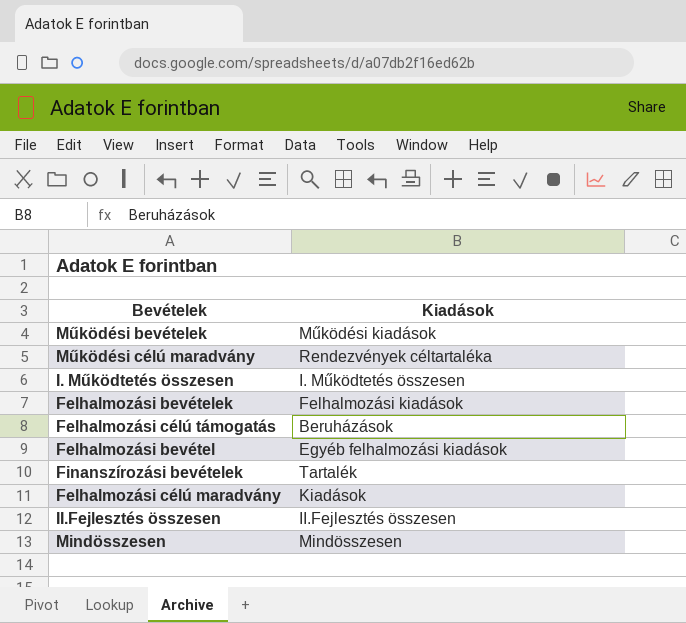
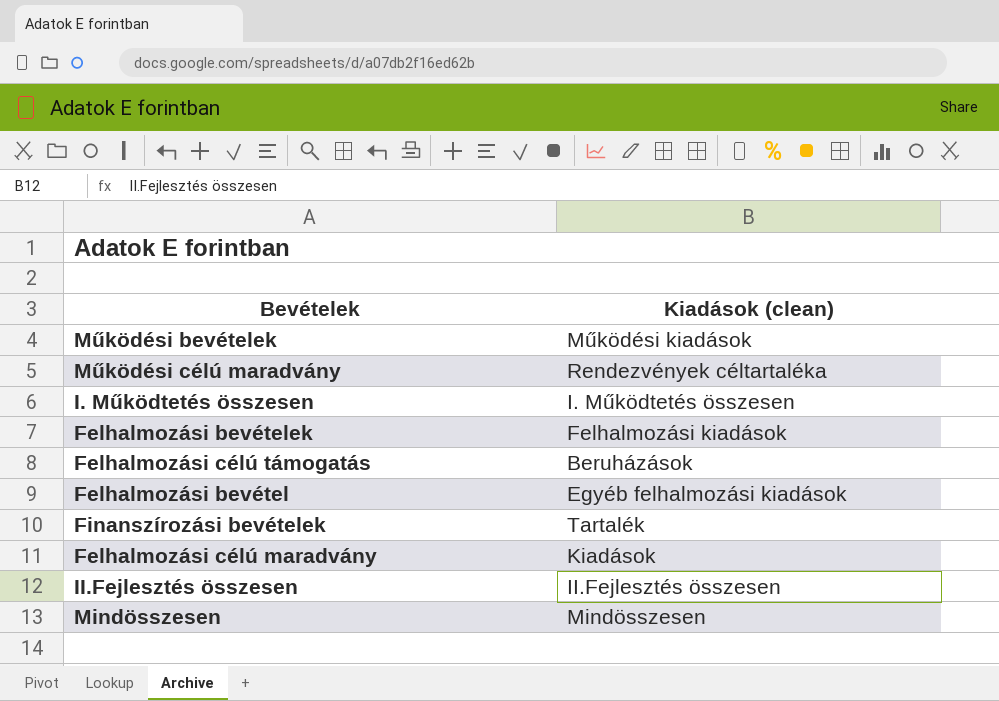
column name: Kiadások -> Kiadások (clean)

